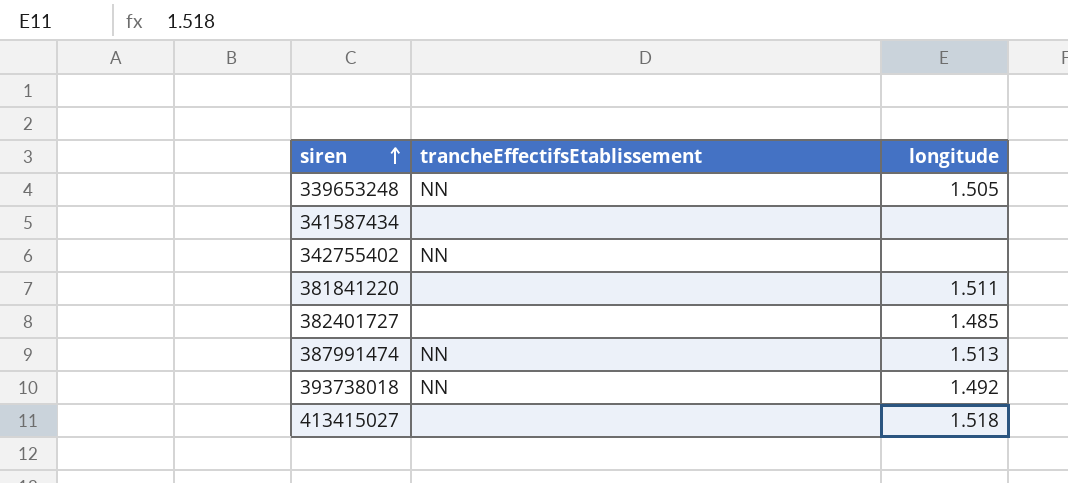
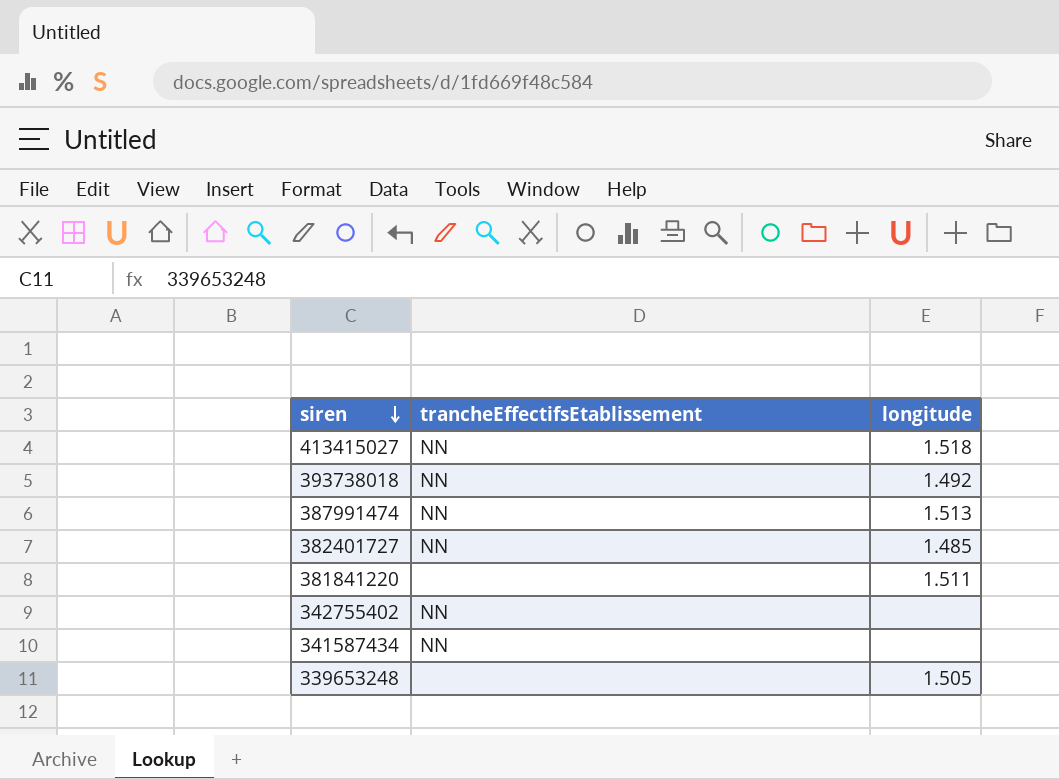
row order: siren ascending -> siren descending
413415027 | trancheEffectifsEtablissement: none -> NN
382401727 | trancheEffectifsEtablissement: none -> NN
341587434 | trancheEffectifsEtablissement: none -> NN
339653248 | trancheEffectifsEtablissement: NN -> none

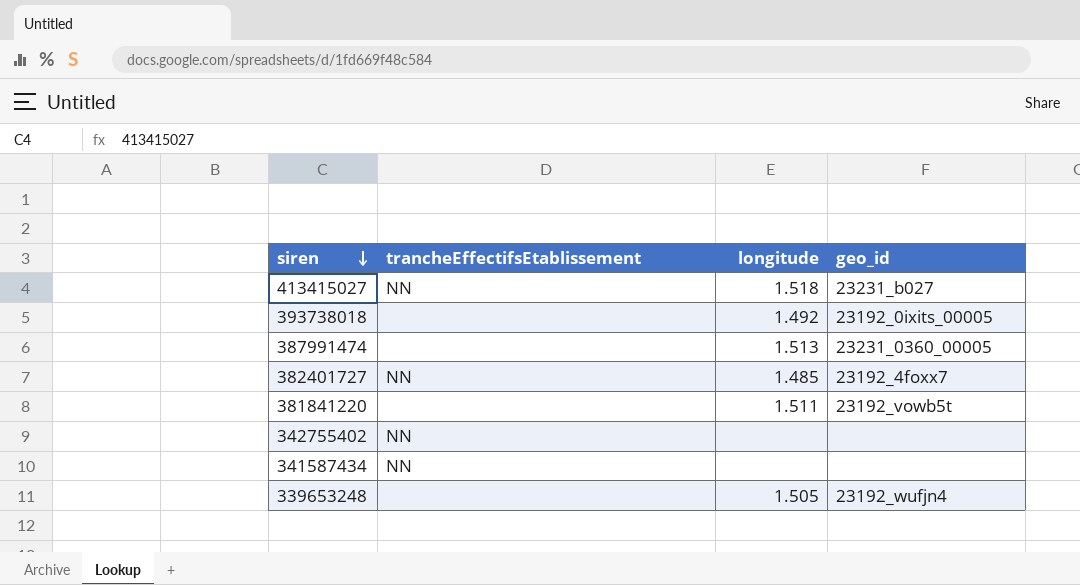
column geo_id | position: none -> 4
393738018 | trancheEffectifsEtablissement: NN -> none
387991474 | trancheEffectifsEtablissement: NN -> none

